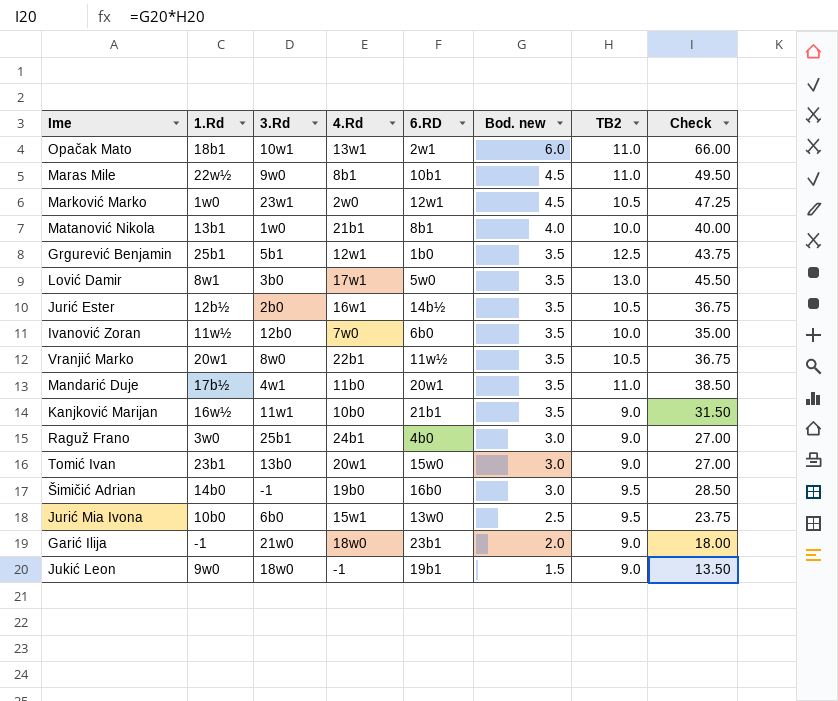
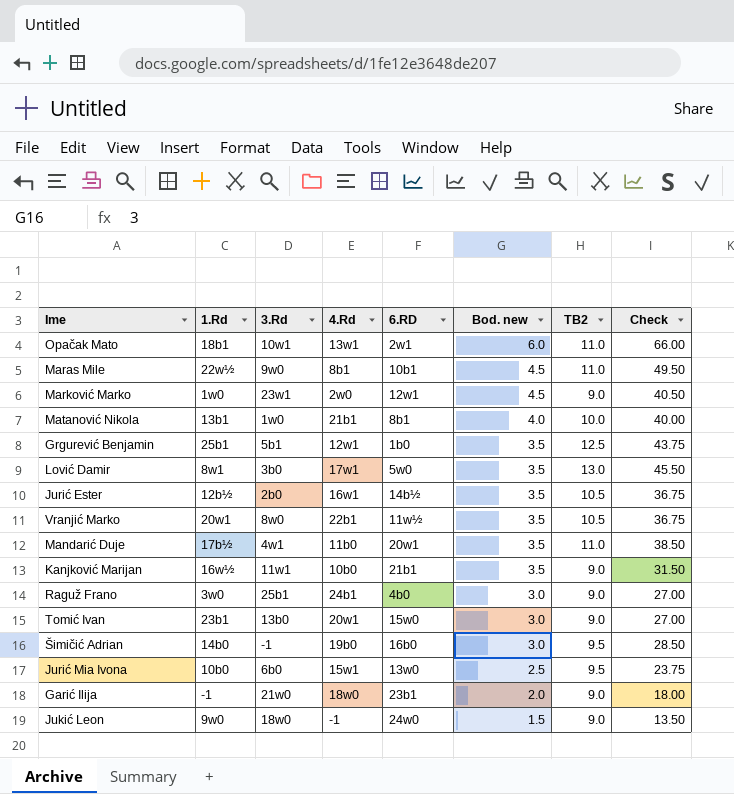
row Ivanović Zoran: 11w½ | 12b0 | 7w0 | 6b0 | 3.5 | 10.0 | 35.00 -> none
Marković Marko | TB2: 10.5 -> 9.0
Marković Marko | Check: 47.25 -> 40.50
Jukić Leon | 6.RD: 19b1 -> 24w0

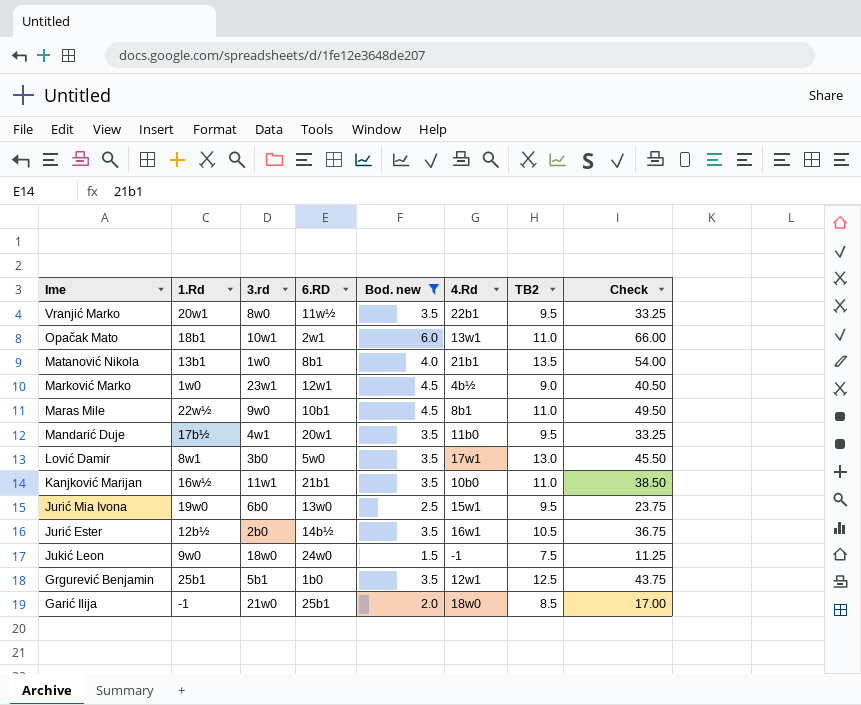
filter: none -> Bod. new != 3.0
row order: Bod. new descending -> Ime descending
column name: 3.Rd -> 3.rd
column 4.Rd | position: 4 -> 6
Vranjić Marko | TB2: 10.5 -> 9.5
Vranjić Marko | Check: 36.75 -> 33.25
Matanović Nikola | TB2: 10.0 -> 13.5
Matanović Nikola | Check: 40.00 -> 54.00
Marković Marko | 4.Rd: 2w0 -> 4b½
Mandarić Duje | TB2: 11.0 -> 9.5
Mandarić Duje | Check: 38.50 -> 33.25
Kanjković Marijan | TB2: 9.0 -> 11.0
Kanjković Marijan | Check: 31.50 -> 38.50
Jurić Mia Ivona | 1.Rd: 10b0 -> 19w0
Jukić Leon | TB2: 9.0 -> 7.5
Jukić Leon | Check: 13.50 -> 11.25
Garić Ilija | 6.RD: 23b1 -> 25b1
Garić Ilija | TB2: 9.0 -> 8.5
Garić Ilija | Check: 18.00 -> 17.00

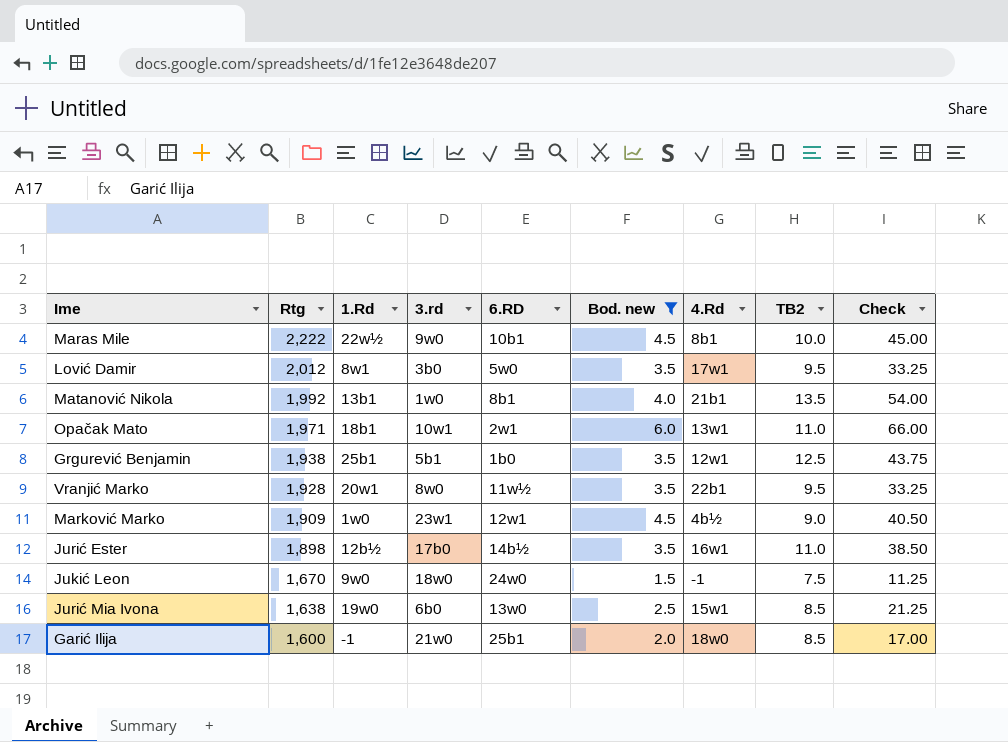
row order: Ime descending -> Rtg descending
column Rtg | position: none -> 2
row Mandarić Duje: 17b½ | 4w1 | 20w1 | 3.5 | 11b0 | 9.5 | 33.25 -> none
row Kanjković Marijan: 16w½ | 11w1 | 21b1 | 3.5 | 10b0 | 11.0 | 38.50 -> none
Maras Mile | TB2: 11.0 -> 10.0
Maras Mile | Check: 49.50 -> 45.00
Lović Damir | TB2: 13.0 -> 9.5
Lović Damir | Check: 45.50 -> 33.25
Jurić Ester | 3.rd: 2b0 -> 17b0
Jurić Ester | TB2: 10.5 -> 11.0
Jurić Ester | Check: 36.75 -> 38.50
Jurić Mia Ivona | TB2: 9.5 -> 8.5
Jurić Mia Ivona | Check: 23.75 -> 21.25

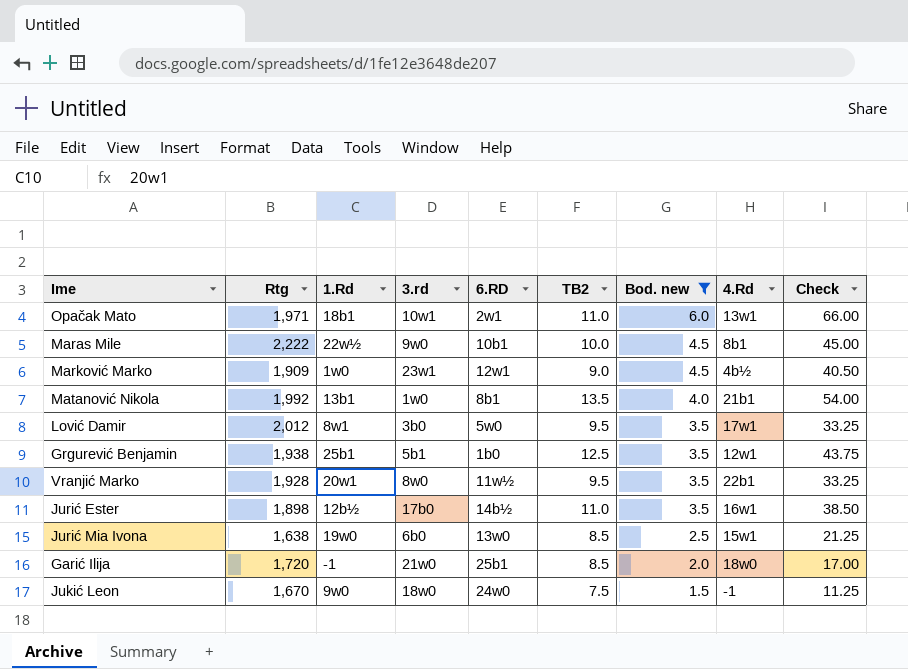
row order: Rtg descending -> Bod. new descending
column TB2 | position: 8 -> 6
Garić Ilija | Rtg: 1,600 -> 1,720

